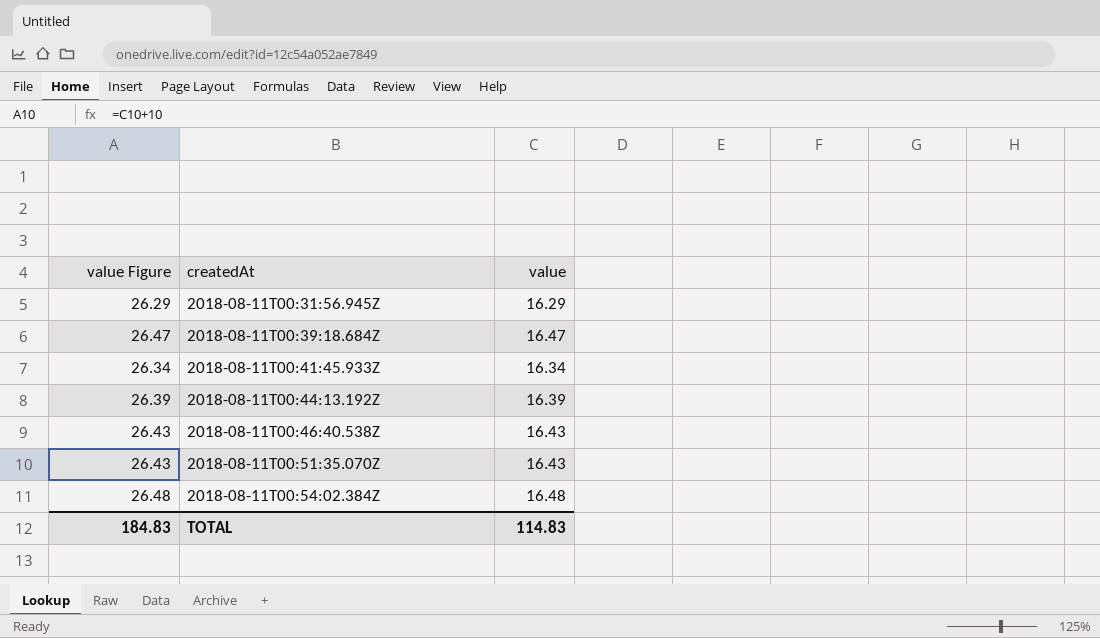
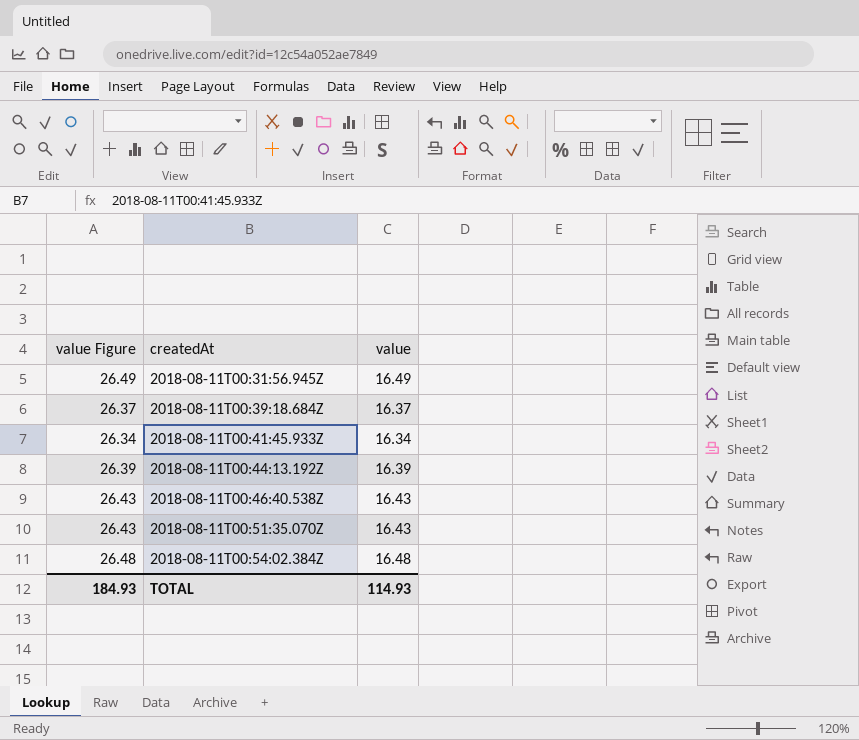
2018-08-11T00:31:56.945Z | value Figure: 26.29 -> 26.49
2018-08-11T00:31:56.945Z | value: 16.29 -> 16.49
2018-08-11T00:39:18.684Z | value Figure: 26.47 -> 26.37
2018-08-11T00:39:18.684Z | value: 16.47 -> 16.37
TOTAL | value Figure: 184.83 -> 184.93
TOTAL | value: 114.83 -> 114.93

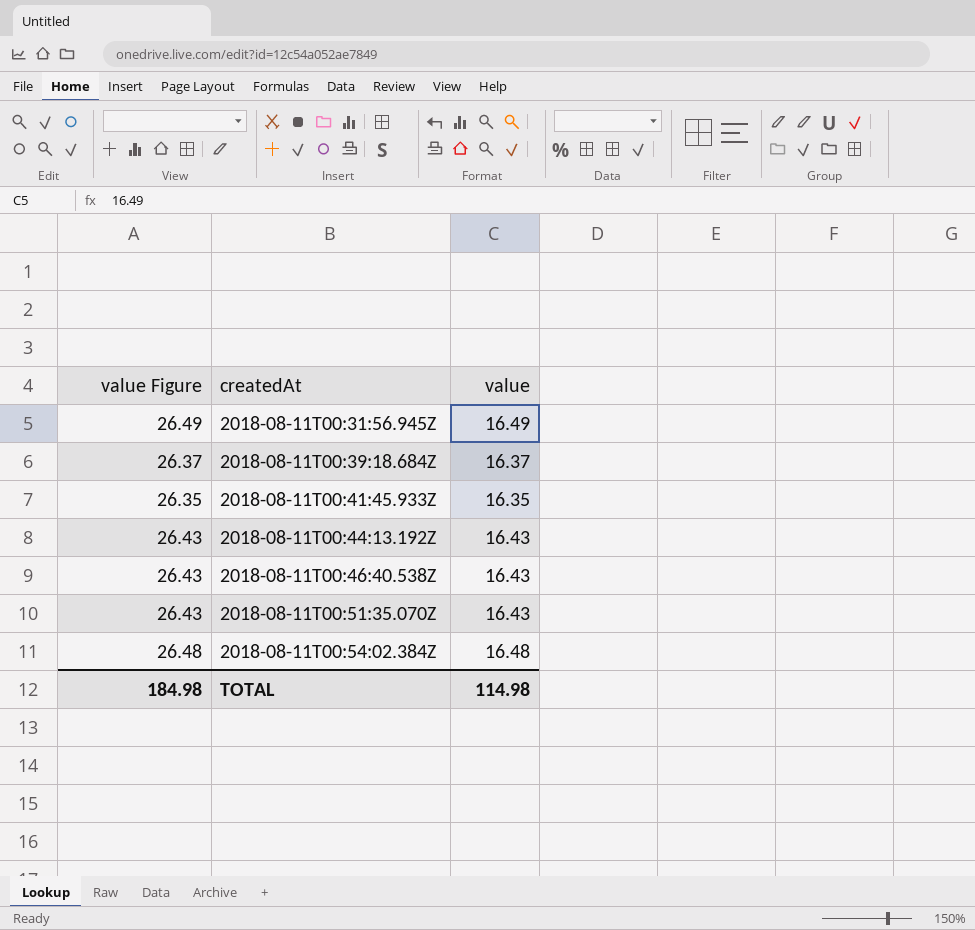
2018-08-11T00:41:45.933Z | value Figure: 26.34 -> 26.35
2018-08-11T00:41:45.933Z | value: 16.34 -> 16.35
2018-08-11T00:44:13.192Z | value Figure: 26.39 -> 26.43
2018-08-11T00:44:13.192Z | value: 16.39 -> 16.43
TOTAL | value Figure: 184.93 -> 184.98
TOTAL | value: 114.93 -> 114.98

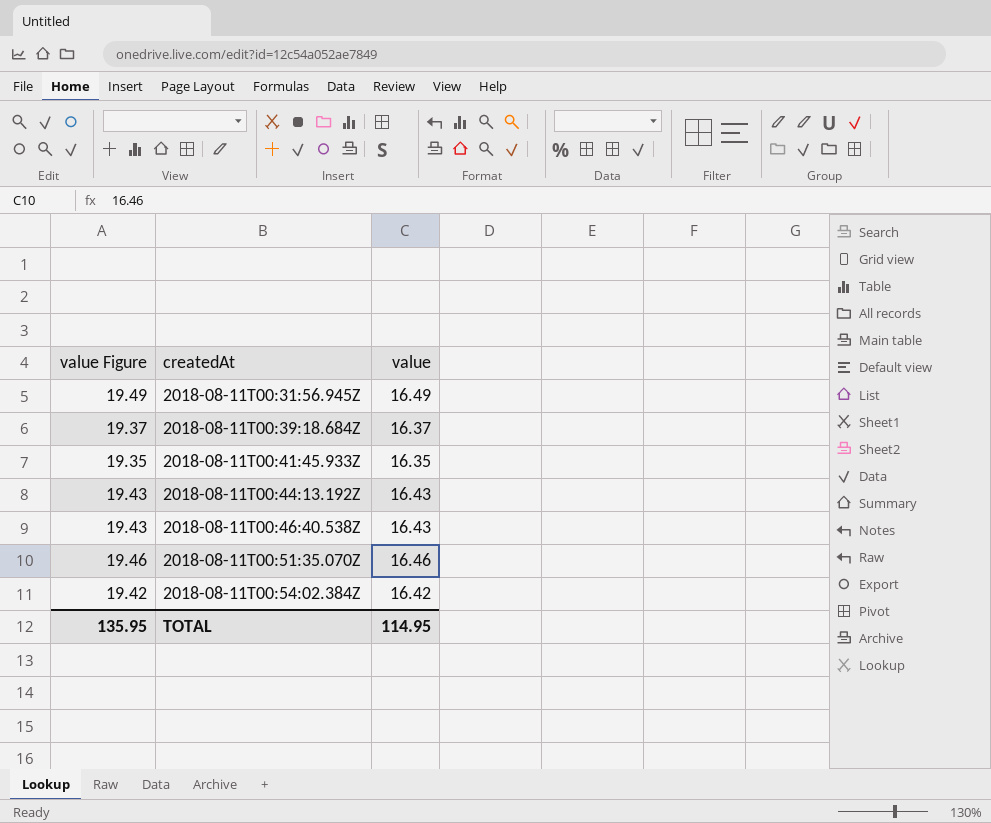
column value Figure | formula: [value] + 10 -> [value] + 3
2018-08-11T00:51:35.070Z | value: 16.43 -> 16.46
2018-08-11T00:54:02.384Z | value: 16.48 -> 16.42
TOTAL | value Figure: 184.98 -> 135.95
TOTAL | value: 114.98 -> 114.95

